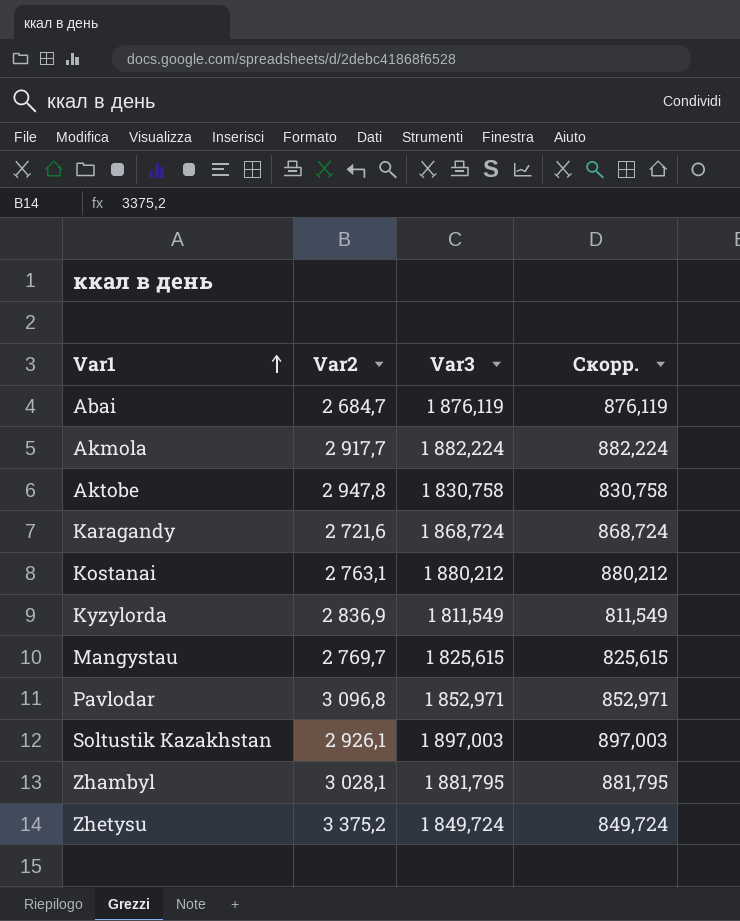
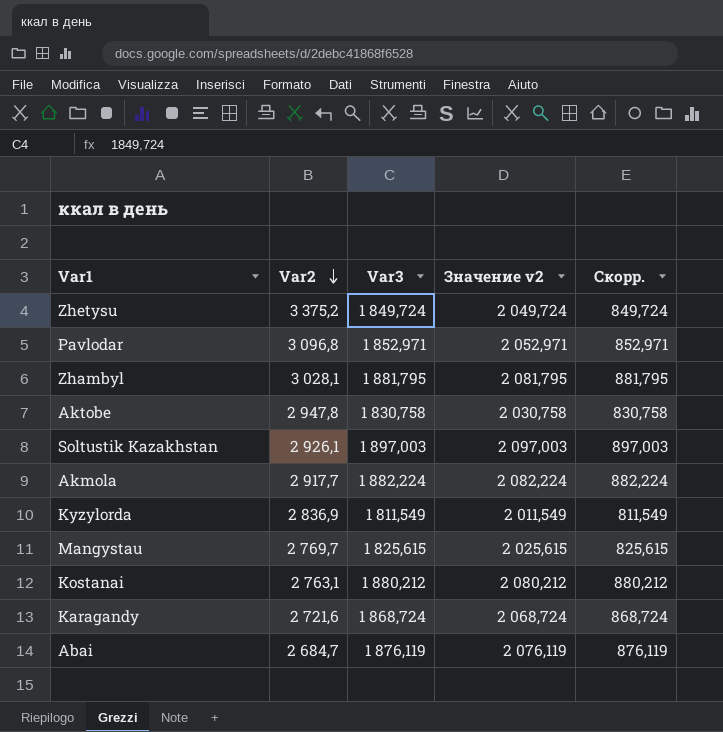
row order: Var1 ascending -> Var2 descending
column Значение v2 | formula: none -> [Var3] + 200

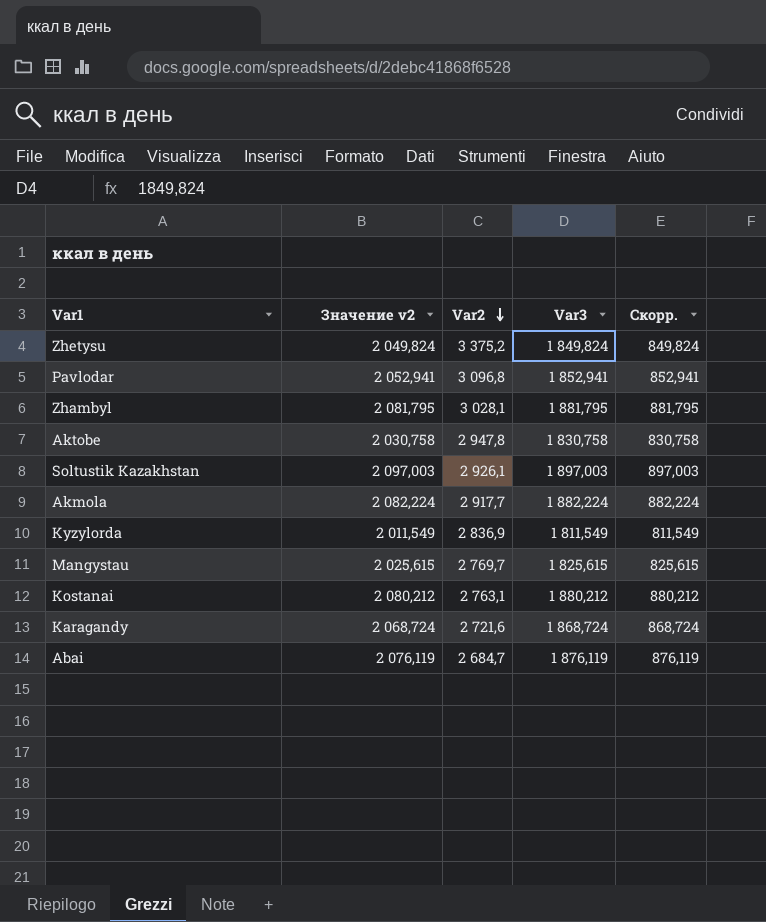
column Значение v2 | position: 4 -> 2
Zhetysu | Значение v2: 2 049,724 -> 2 049,824
Zhetysu | Var3: 1 849,724 -> 1 849,824
Zhetysu | Скорр.: 849,724 -> 849,824
Pavlodar | Значение v2: 2 052,971 -> 2 052,941
Pavlodar | Var3: 1 852,971 -> 1 852,941
Pavlodar | Скорр.: 852,971 -> 852,941

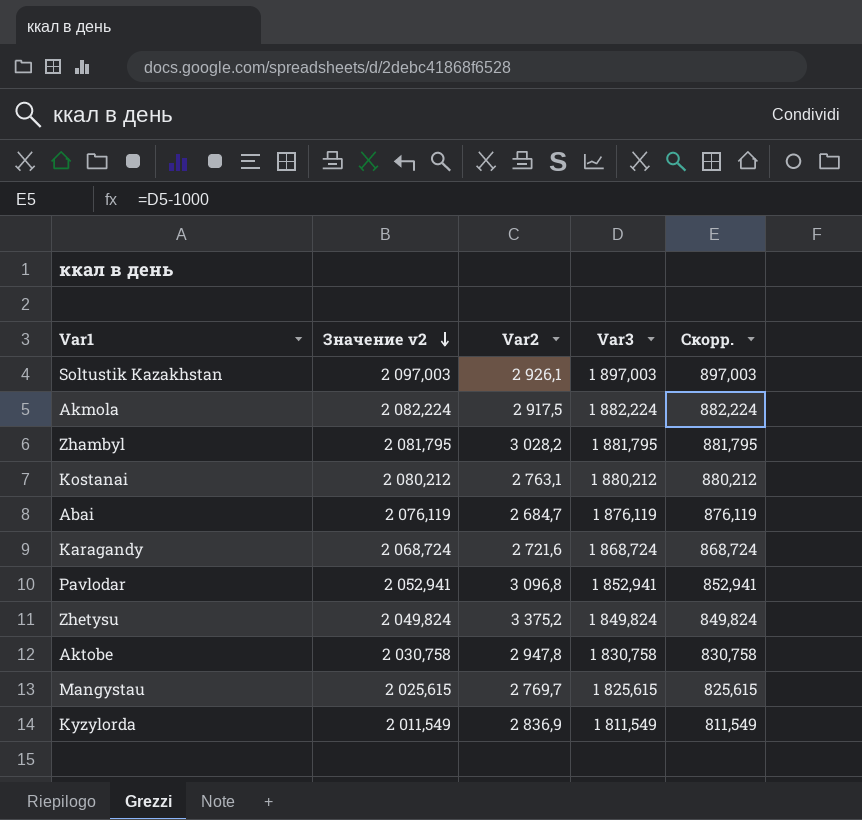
row order: Var2 descending -> Значение v2 descending
Akmola | Var2: 2 917,7 -> 2 917,5
Zhambyl | Var2: 3 028,1 -> 3 028,2

